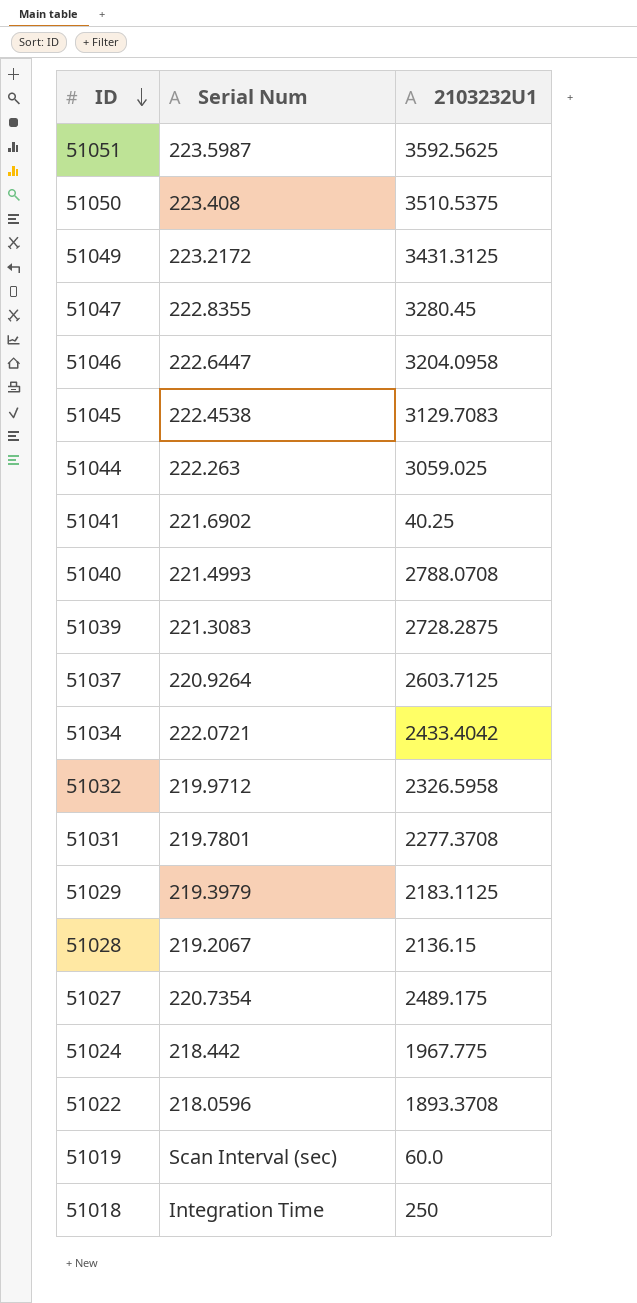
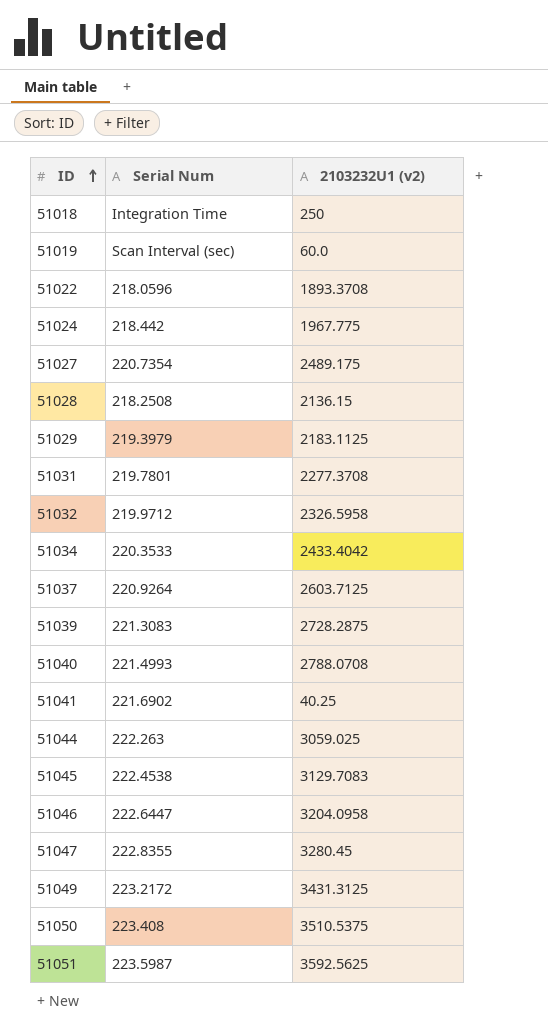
row order: ID descending -> ID ascending
column name: 2103232U1 -> 2103232U1 (v2)
51028 | Serial Num: 219.2067 -> 218.2508
51034 | Serial Num: 222.0721 -> 220.3533

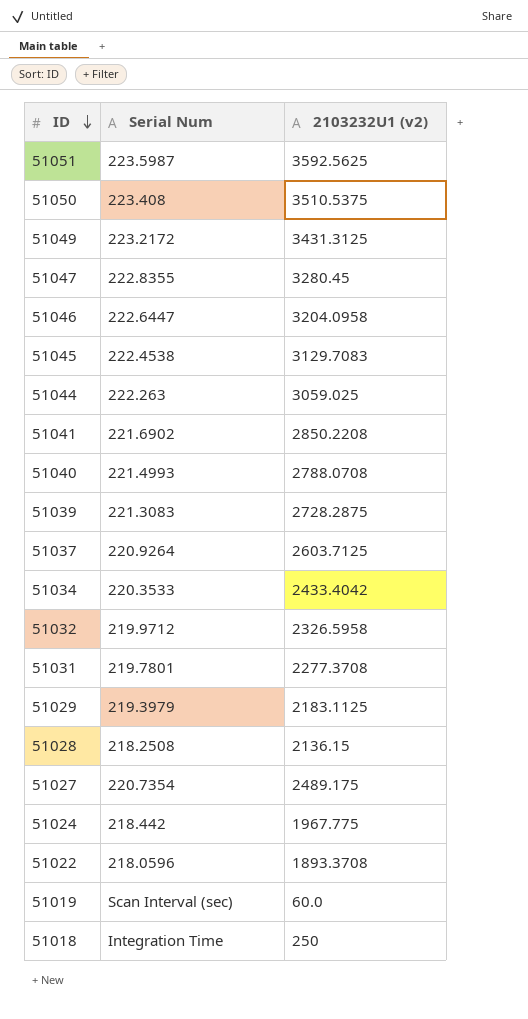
row order: ID ascending -> ID descending
51041 | 2103232U1 (v2): 40.25 -> 2850.2208

